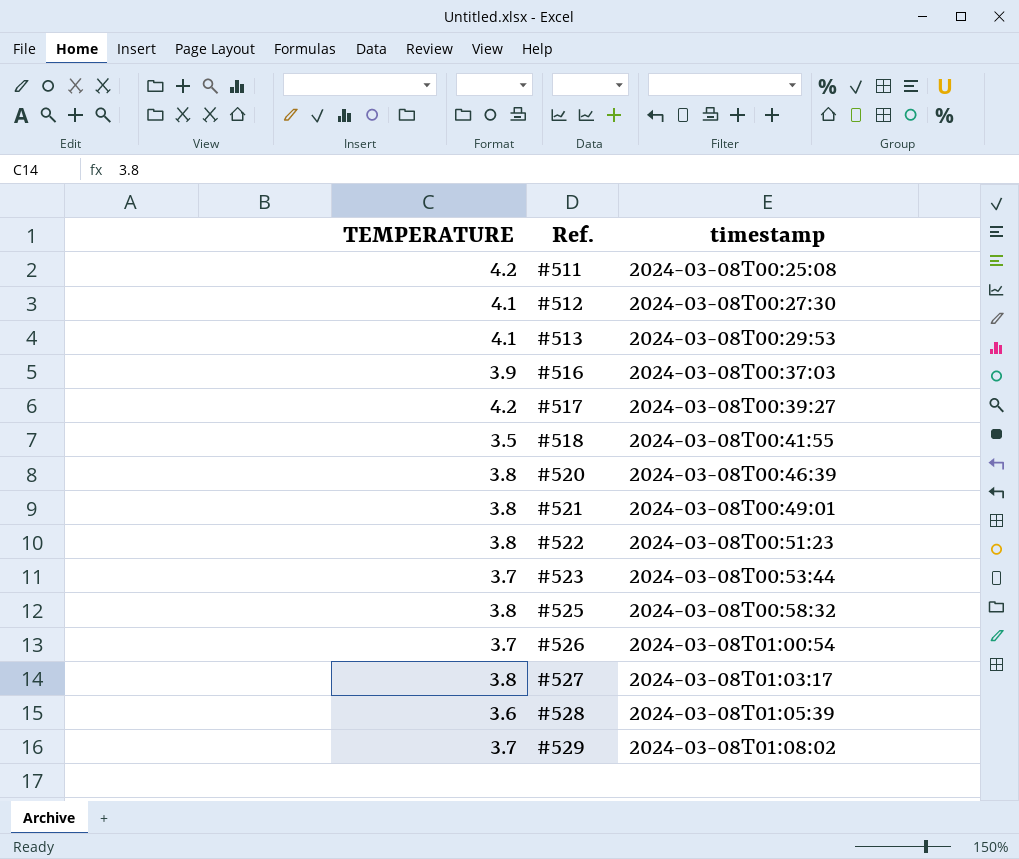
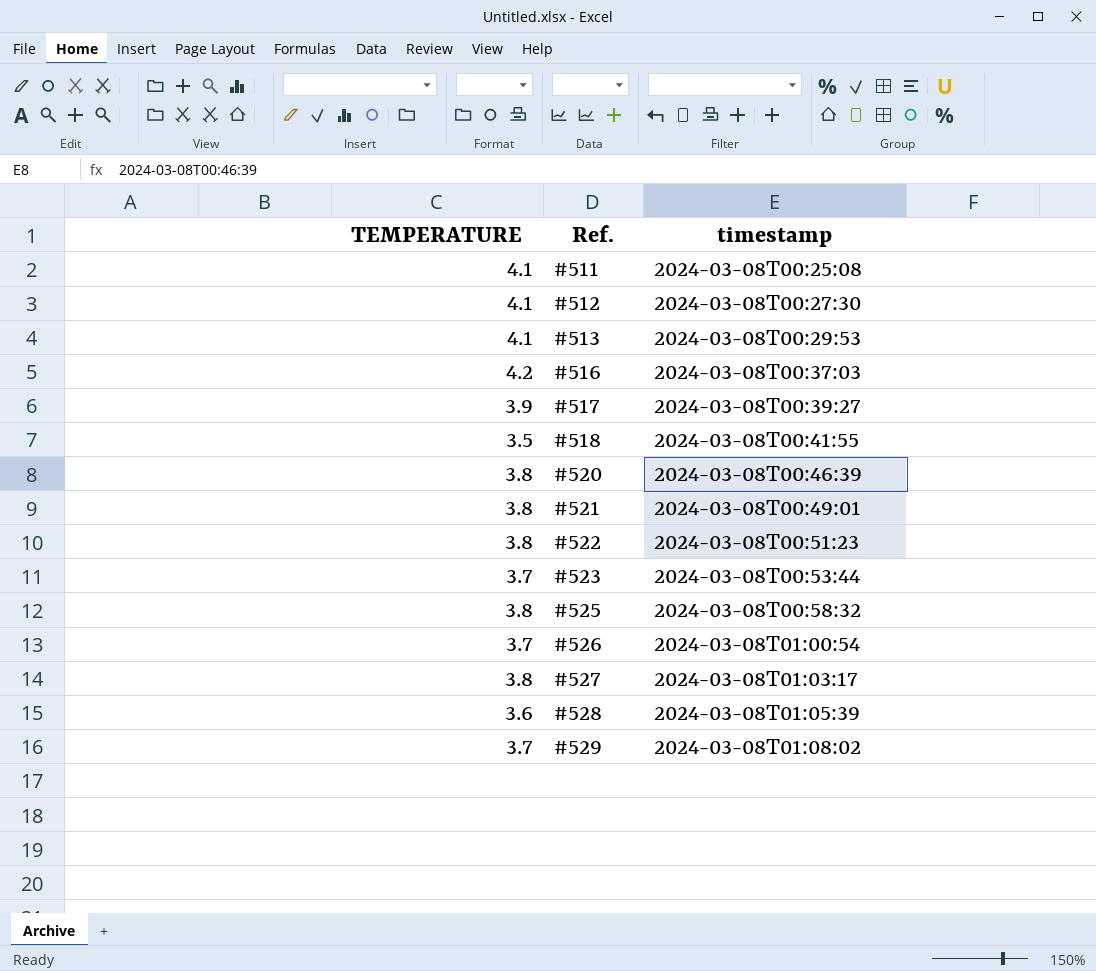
#511 | TEMPERATURE: 4.2 -> 4.1
#516 | TEMPERATURE: 3.9 -> 4.2
#517 | TEMPERATURE: 4.2 -> 3.9

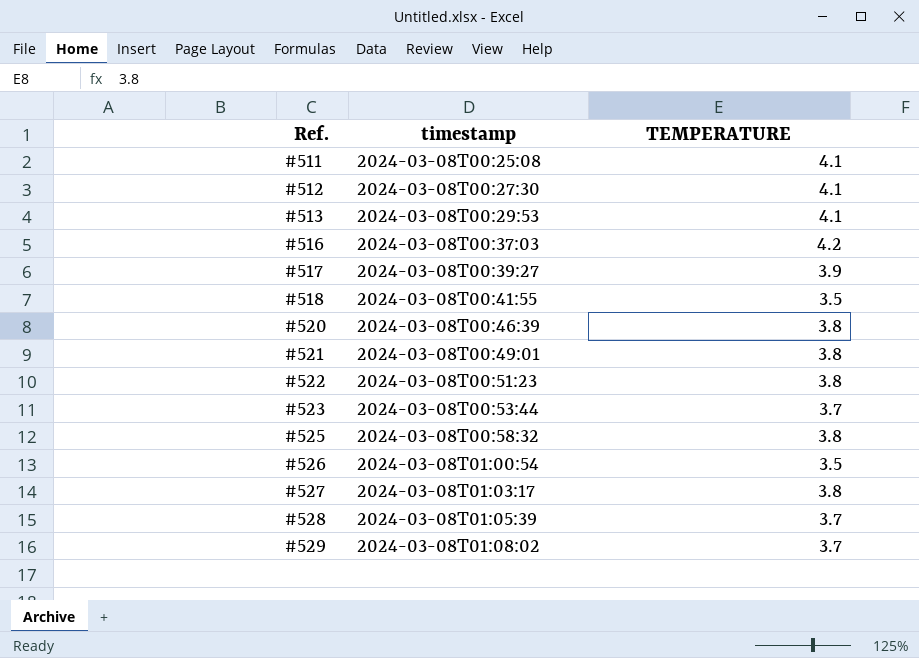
column TEMPERATURE | position: 1 -> 3
#526 | TEMPERATURE: 3.7 -> 3.5
#528 | TEMPERATURE: 3.6 -> 3.7

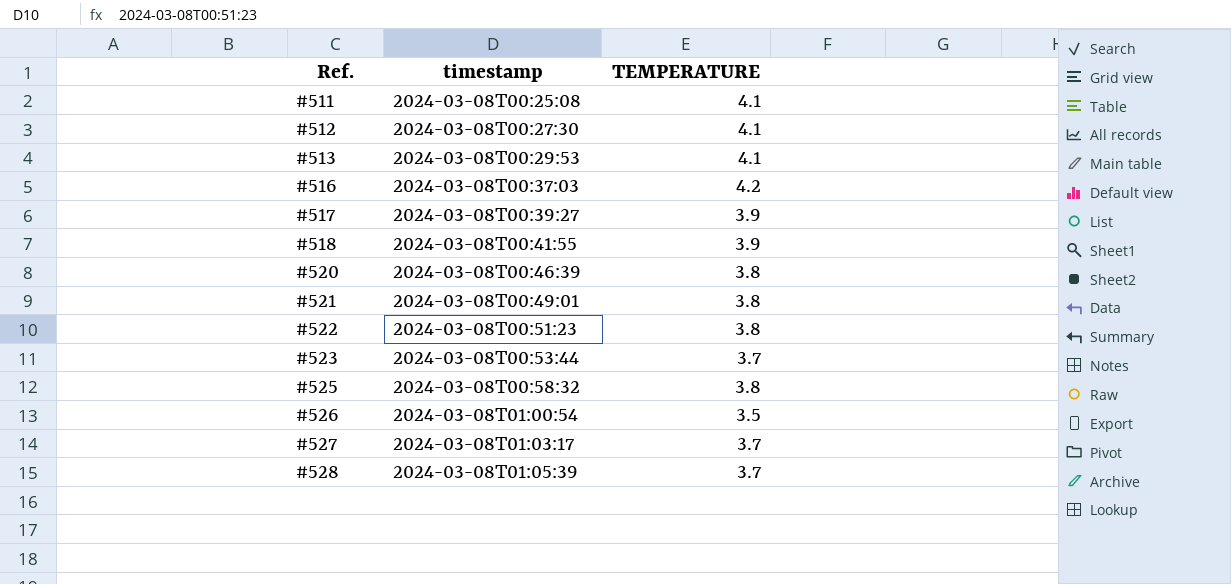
row #529: 2024-03-08T01:08:02 | 3.7 -> none
#518 | TEMPERATURE: 3.5 -> 3.9
#527 | TEMPERATURE: 3.8 -> 3.7

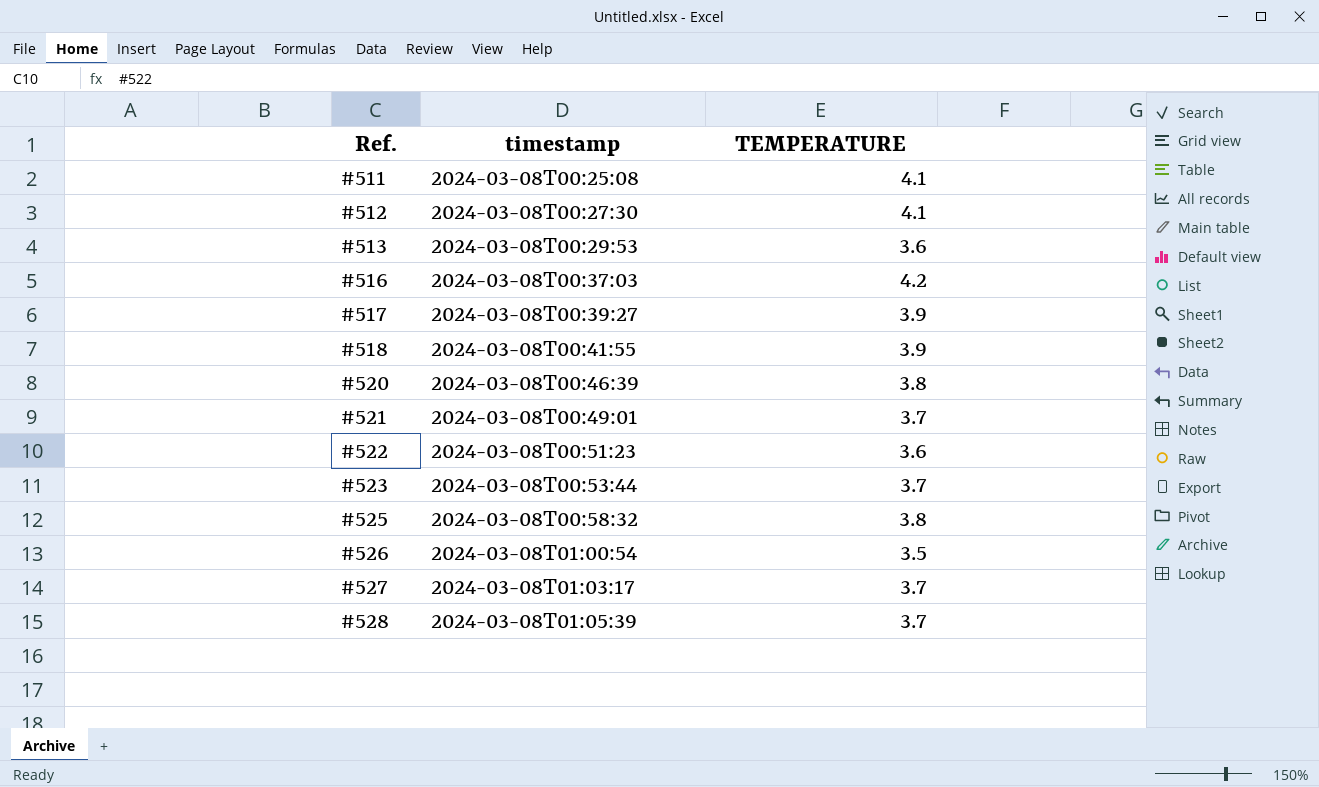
#513 | TEMPERATURE: 4.1 -> 3.6
#521 | TEMPERATURE: 3.8 -> 3.7
#522 | TEMPERATURE: 3.8 -> 3.6

